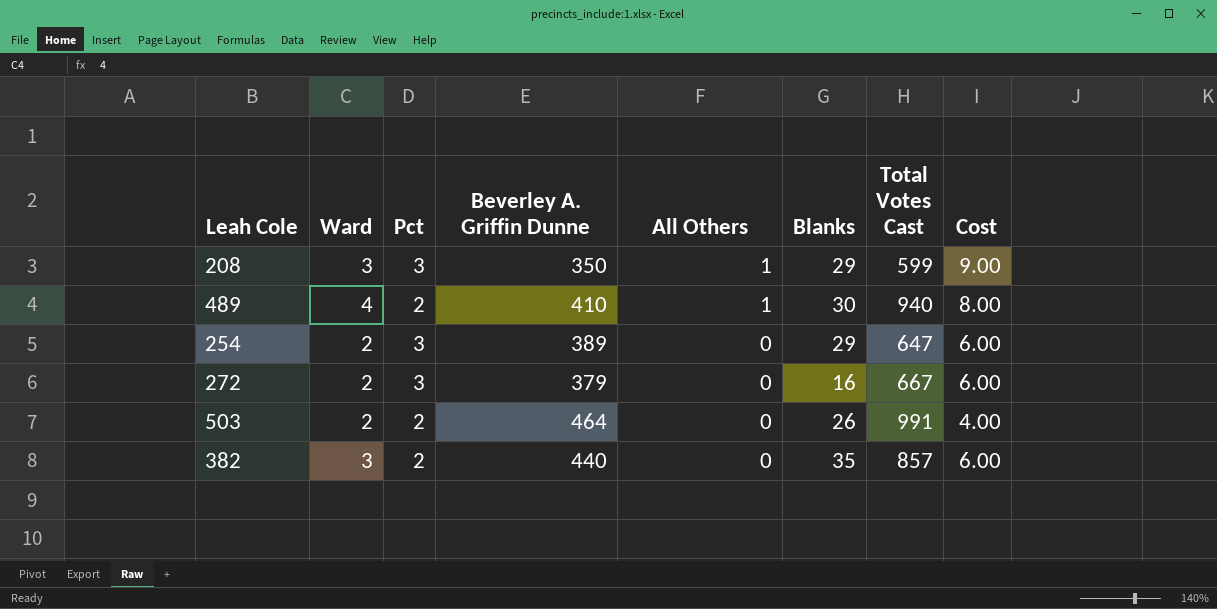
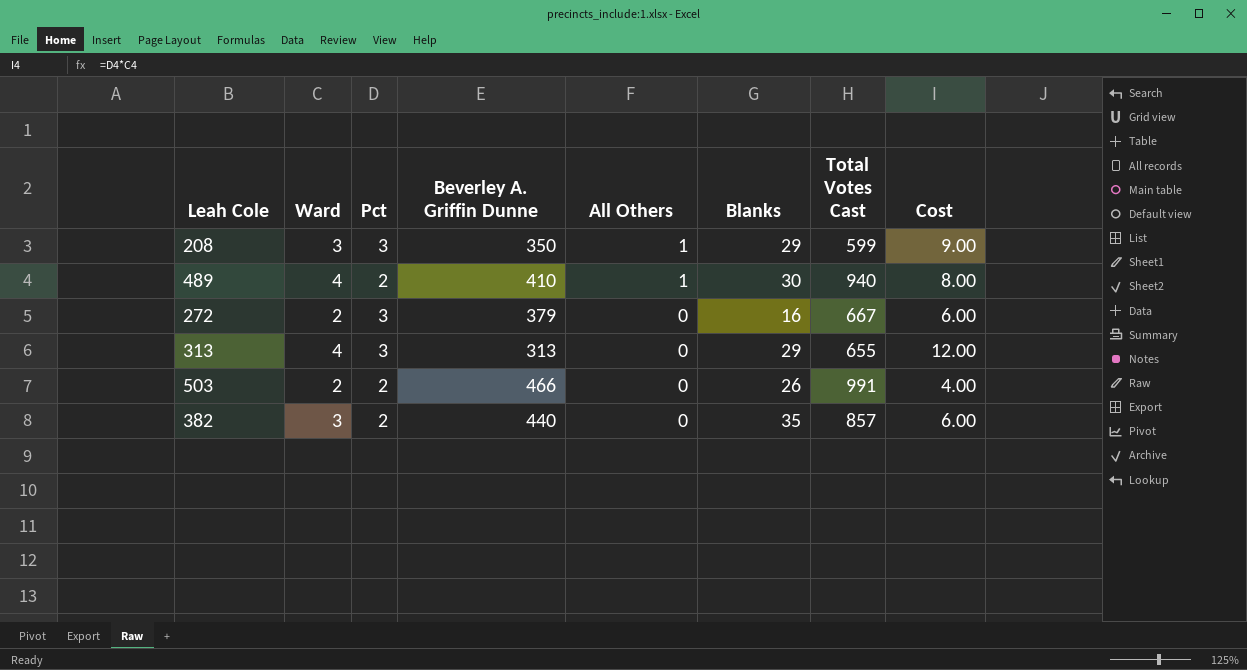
row 254: 2 | 3 | 389 | 0 | 29 | 647 | 6.00 -> none
row 313: none -> 4 | 3 | 313 | 0 | 29 | 655 | 12.00
503 | Beverley A. Griffin Dunne: 464 -> 466

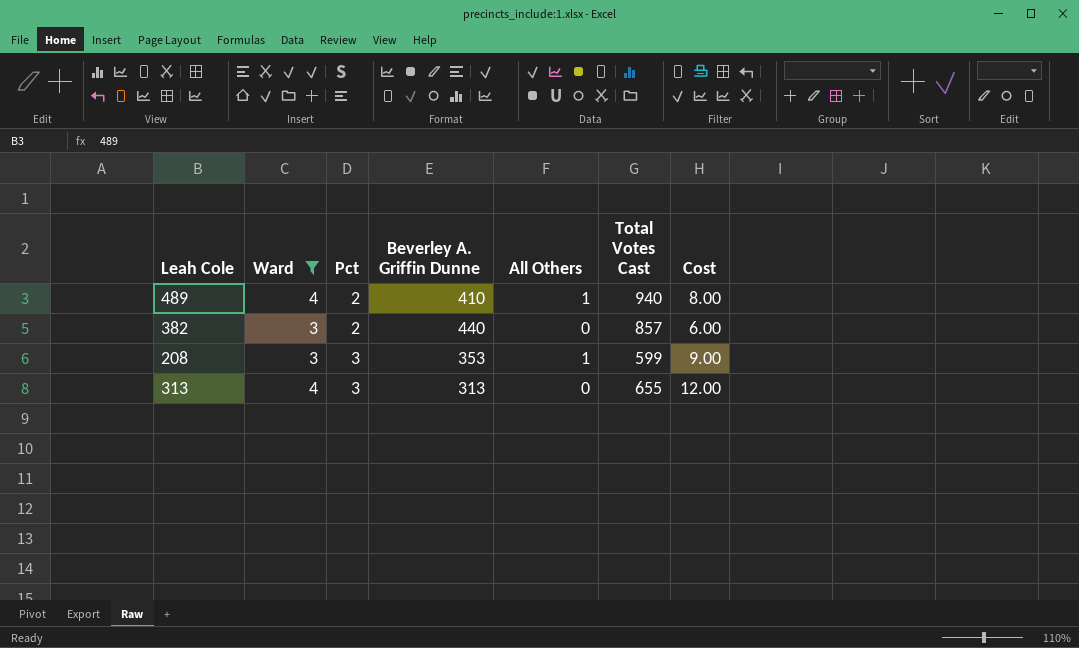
filter: none -> Ward != 2
row order: All Others descending -> Pct ascending
column Blanks | position: 6 -> none
208 | Beverley A. Griffin Dunne: 350 -> 353

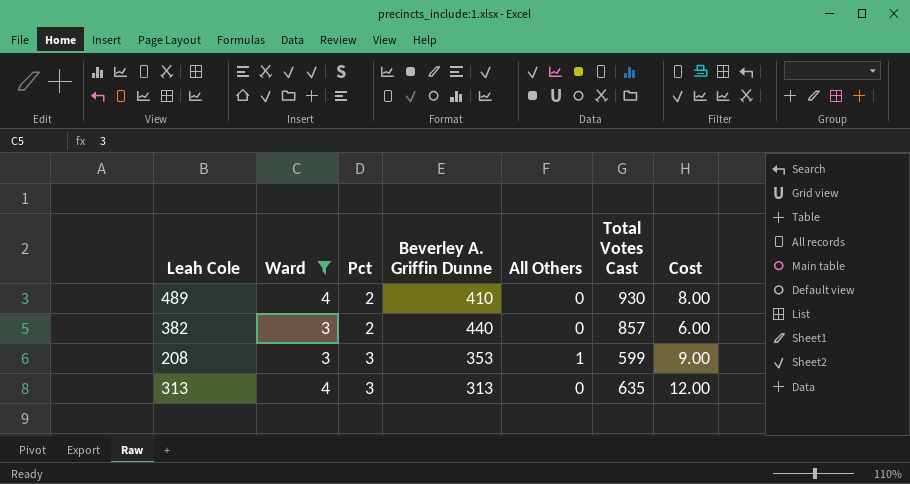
489 | All Others: 1 -> 0
489 | Total Votes Cast: 940 -> 930
313 | Total Votes Cast: 655 -> 635

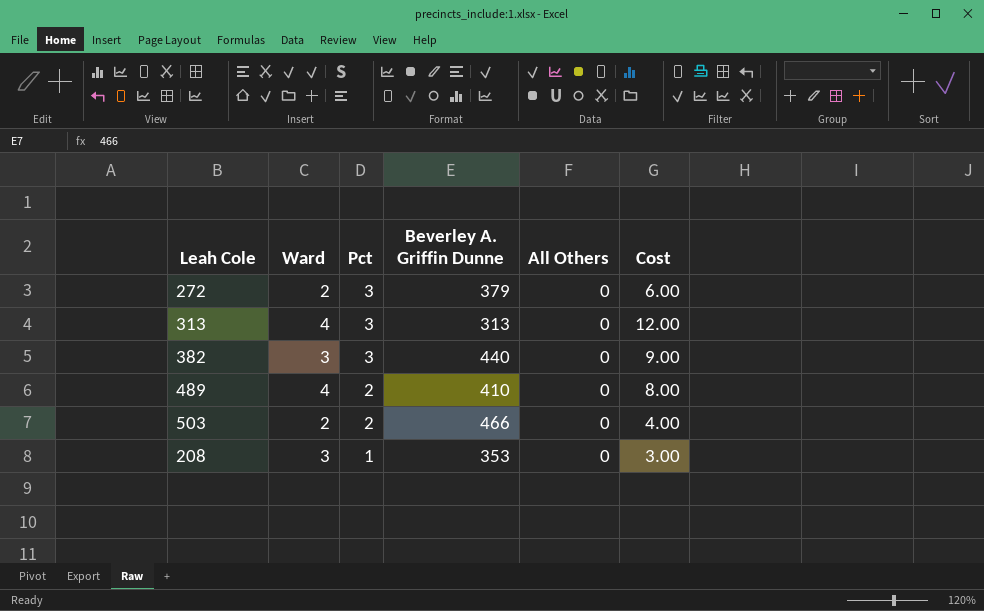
filter: Ward != 2 -> none
row order: Pct ascending -> Pct descending
column Total Votes Cast | position: 6 -> none
382 | Pct: 2 -> 3
382 | Cost: 6.00 -> 9.00
208 | Pct: 3 -> 1
208 | All Others: 1 -> 0
208 | Cost: 9.00 -> 3.00

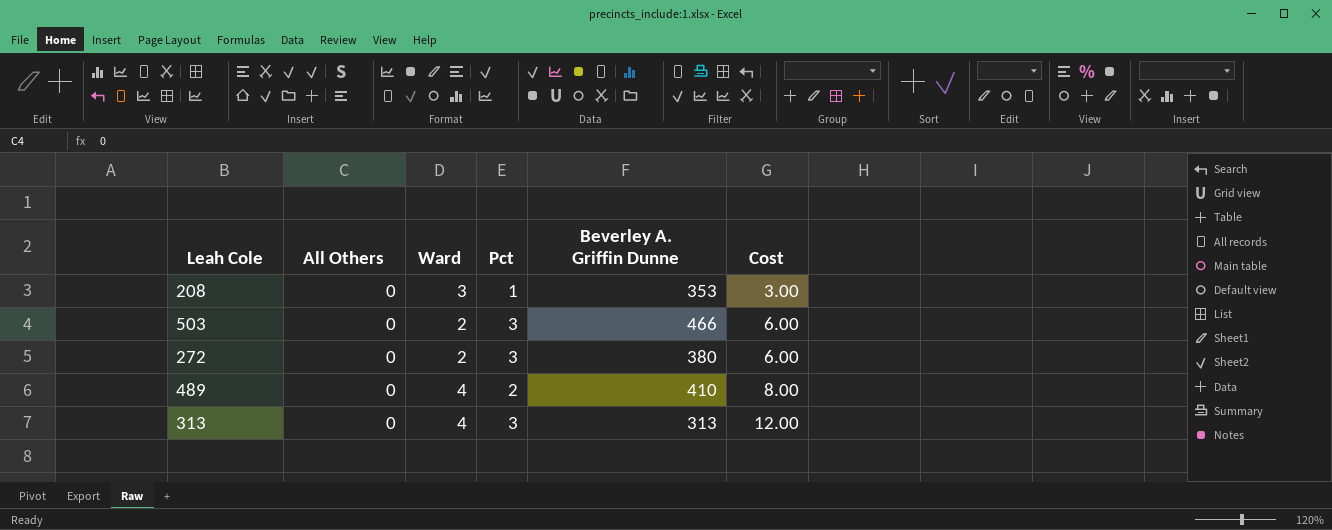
row order: Pct descending -> Cost ascending
column All Others | position: 5 -> 2
row 382: 3 | 3 | 440 | 0 | 9.00 -> none
503 | Pct: 2 -> 3
503 | Cost: 4.00 -> 6.00
272 | Beverley A. Griffin Dunne: 379 -> 380

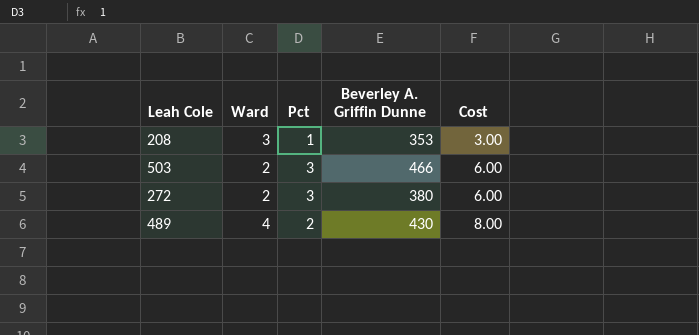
column All Others | position: 2 -> none
row 313: 0 | 4 | 3 | 313 | 12.00 -> none
489 | Beverley A. Griffin Dunne: 410 -> 430

